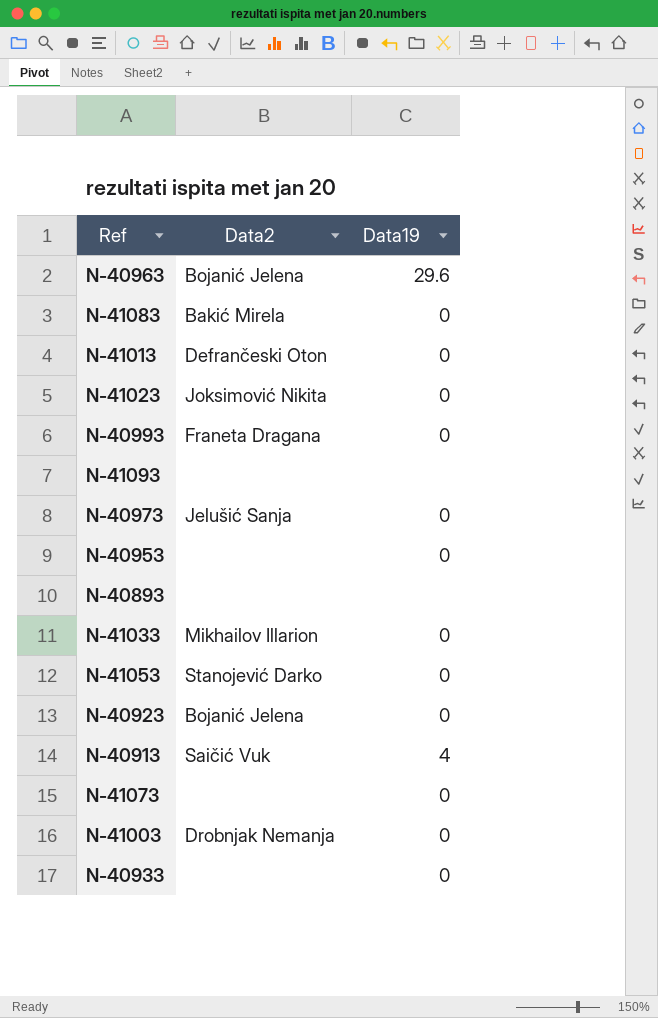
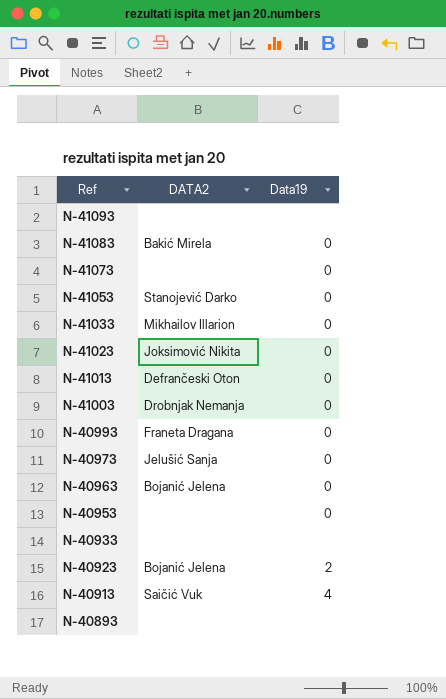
row order: none -> Ref descending
column name: Data2 -> DATA2
N-40963 | Data19: 29.6 -> 0
N-40933 | Data19: 0 -> none
N-40923 | Data19: 0 -> 2

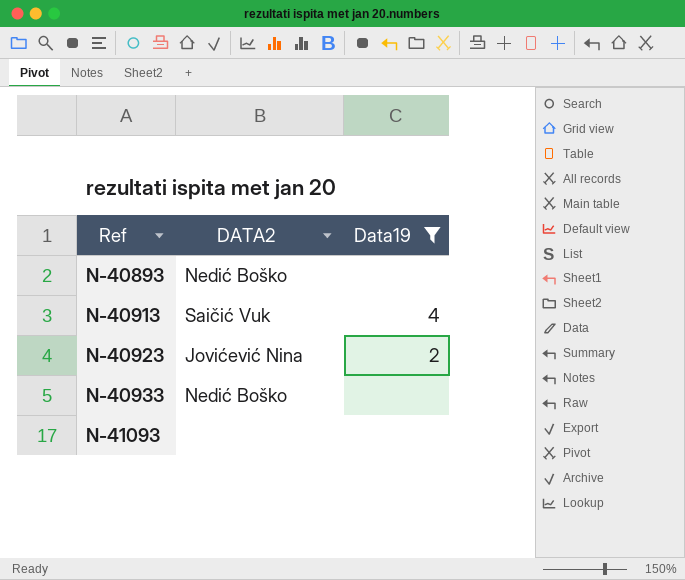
filter: none -> Data19 != 0
row order: Ref descending -> Ref ascending
N-40893 | DATA2: none -> Nedić Boško
N-40923 | DATA2: Bojanić Jelena -> Jovićević Nina
N-40933 | DATA2: none -> Nedić Boško

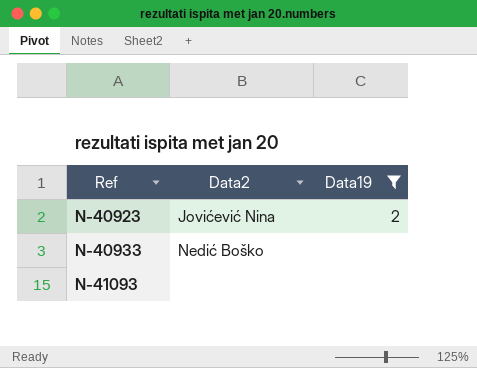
column name: DATA2 -> Data2
row N-40893: Nedić Boško | none -> none
row N-40913: Saičić Vuk | 4 -> none

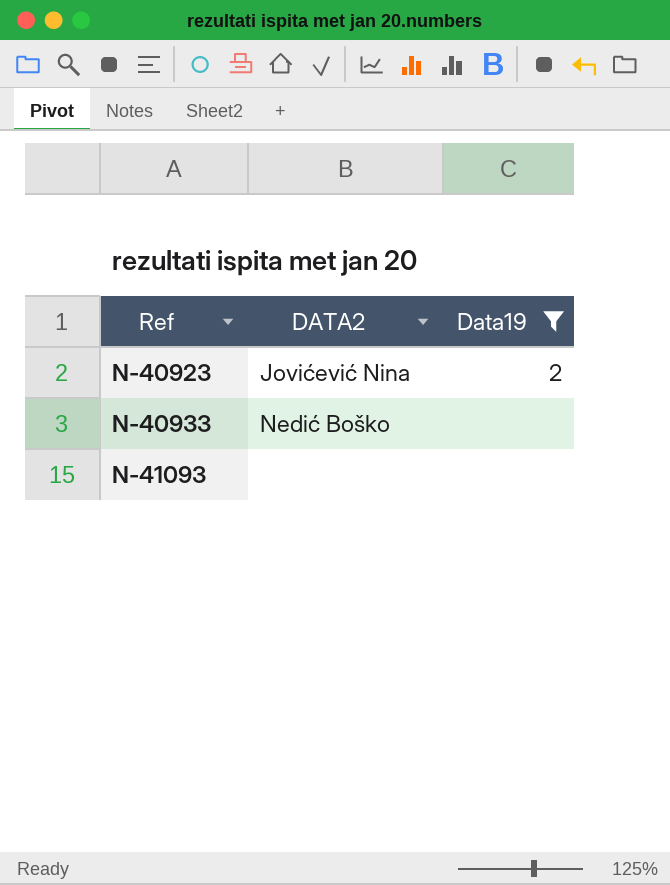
column name: Data2 -> DATA2

